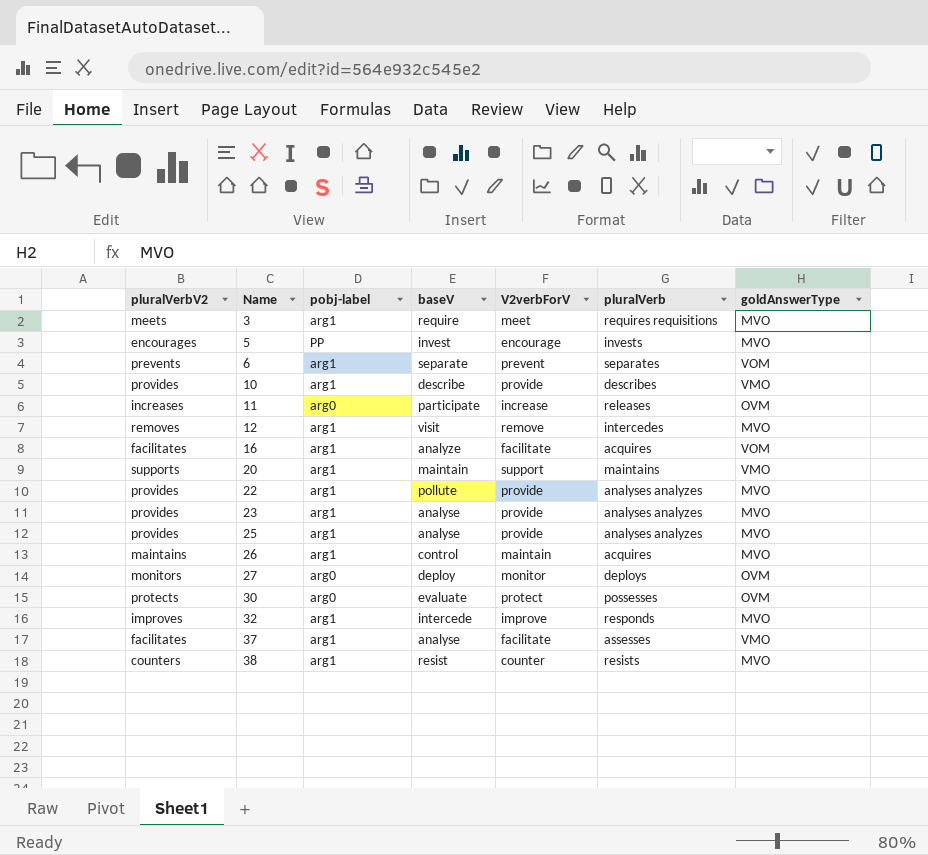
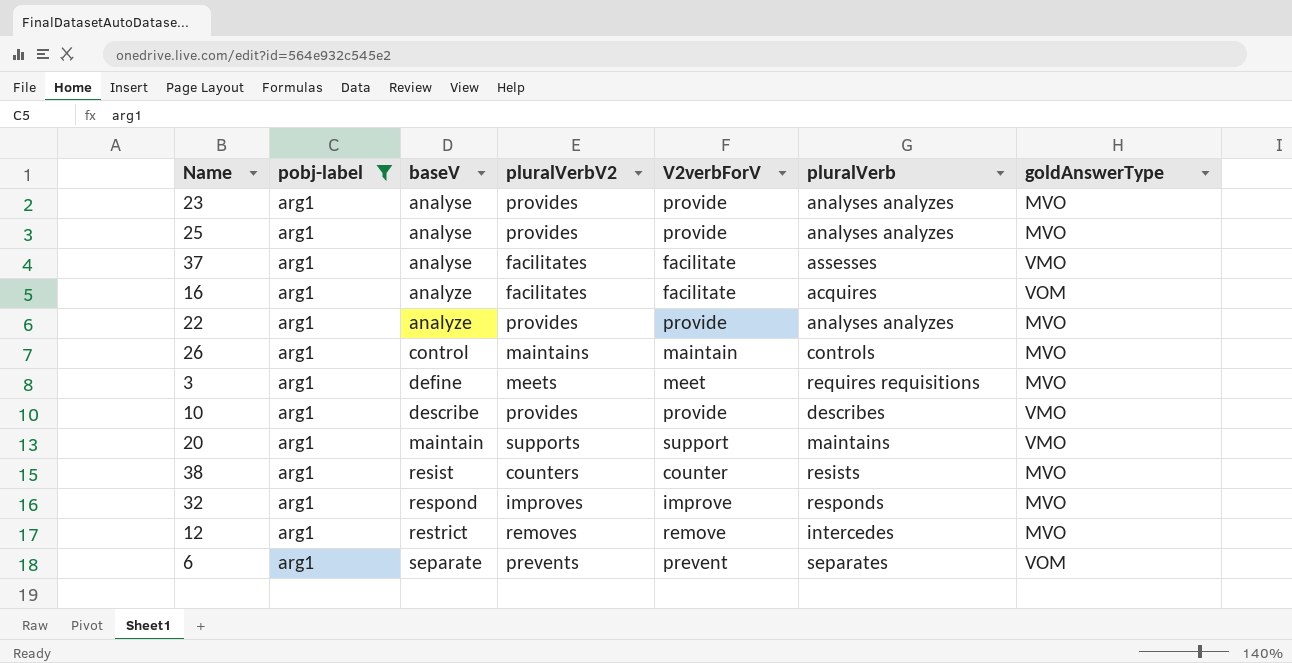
filter: none -> pobj-label = arg1
row order: Name ascending -> baseV ascending
column pluralVerbV2 | position: 1 -> 4
22 | baseV: pollute -> analyze
26 | pluralVerb: acquires -> controls
3 | baseV: require -> define
32 | baseV: intercede -> respond
12 | baseV: visit -> restrict

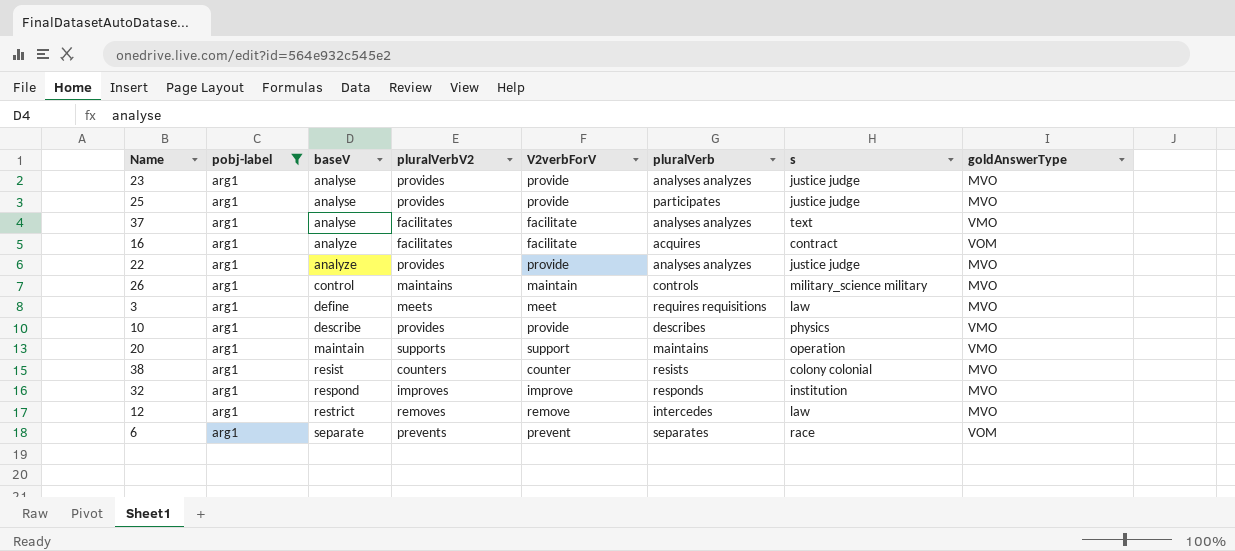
column s | position: none -> 7
25 | pluralVerb: analyses analyzes -> participates
37 | pluralVerb: assesses -> analyses analyzes

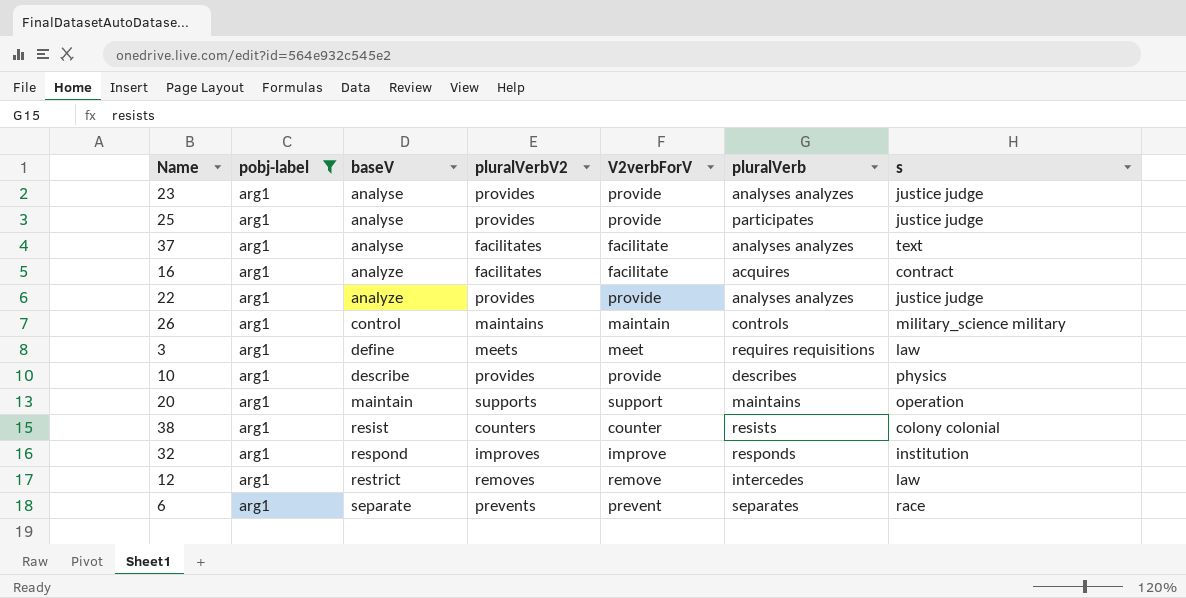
column goldAnswerType | position: 8 -> none

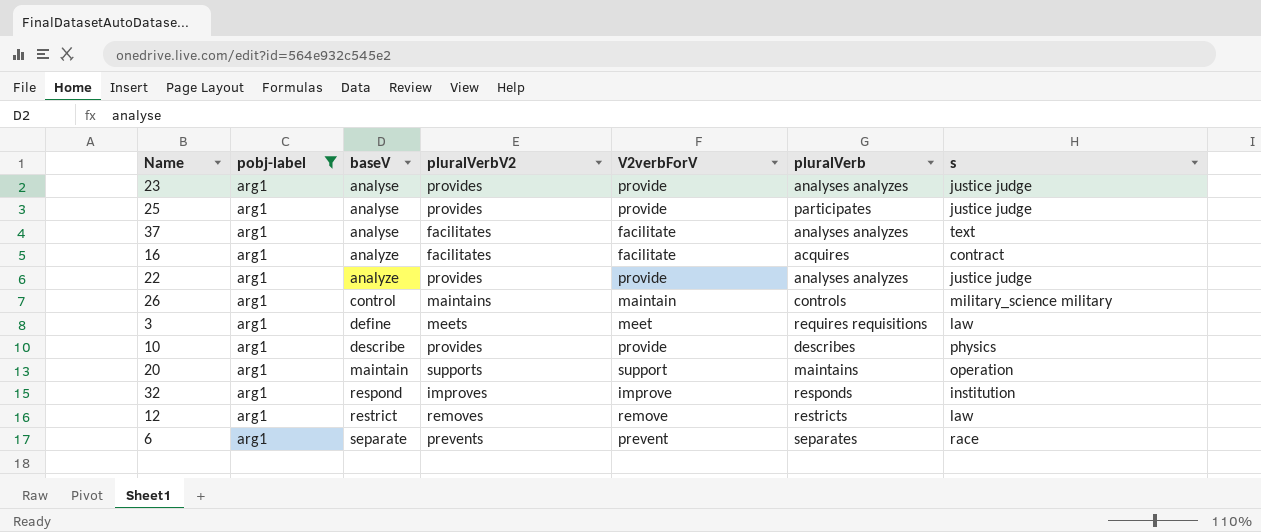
row 38: arg1 | resist | counters | counter | resists | colony colonial -> none
12 | pluralVerb: intercedes -> restricts

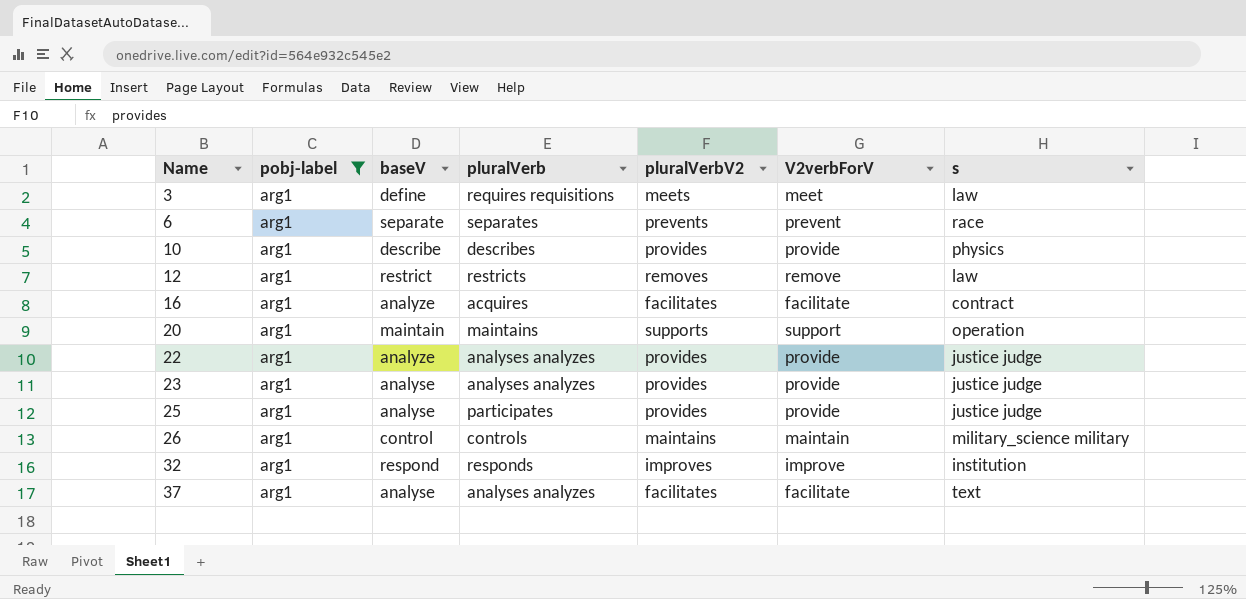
row order: baseV ascending -> Name ascending
column pluralVerb | position: 6 -> 4

